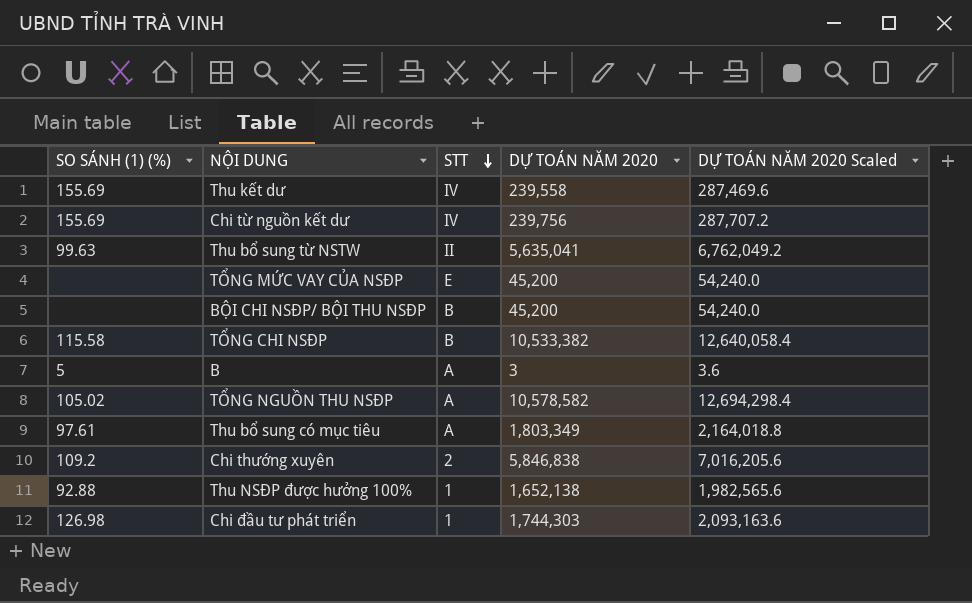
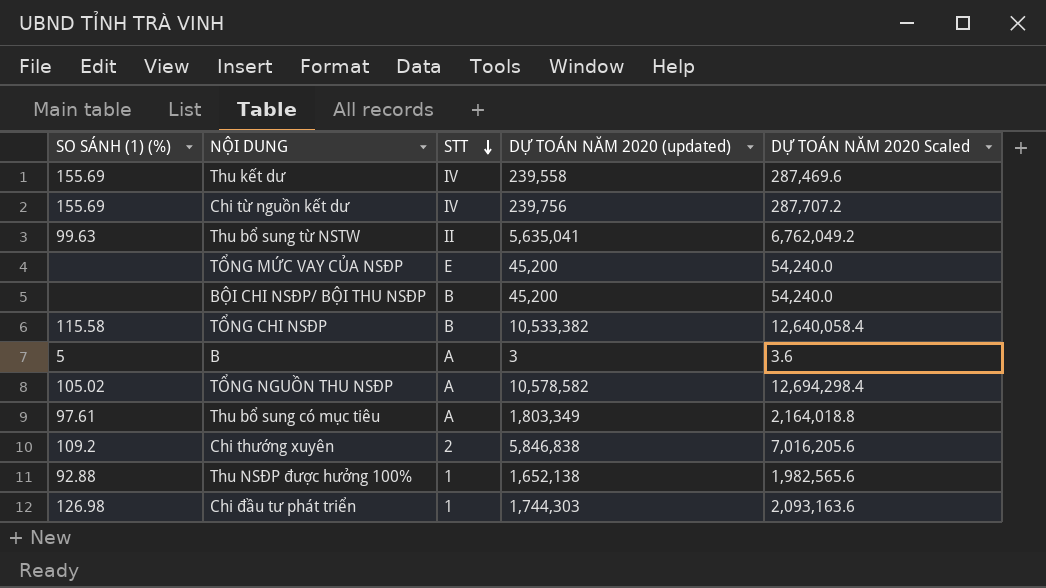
column name: DỰ TOÁN NĂM 2020 -> DỰ TOÁN NĂM 2020 (updated)

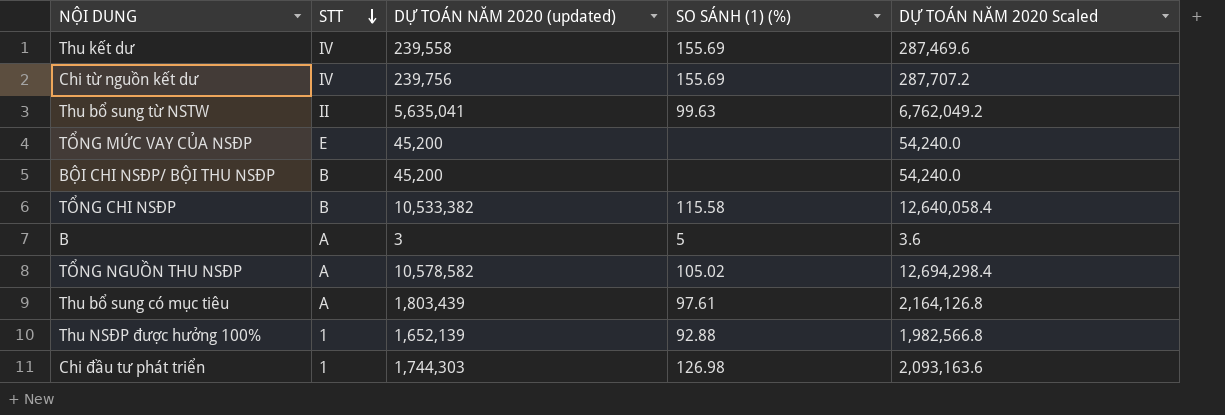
column SO SÁNH (1) (%) | position: 1 -> 4
row Chi thường xuyên: 109.2 | 2 | 5,846,838 | 7,016,205.6 -> none
Thu bổ sung có mục tiêu | DỰ TOÁN NĂM 2020 (updated): 1,803,349 -> 1,803,439
Thu bổ sung có mục tiêu | DỰ TOÁN NĂM 2020 Scaled: 2,164,018.8 -> 2,164,126.8
Thu NSĐP được hưởng 100% | DỰ TOÁN NĂM 2020 (updated): 1,652,138 -> 1,652,139
Thu NSĐP được hưởng 100% | DỰ TOÁN NĂM 2020 Scaled: 1,982,565.6 -> 1,982,566.8

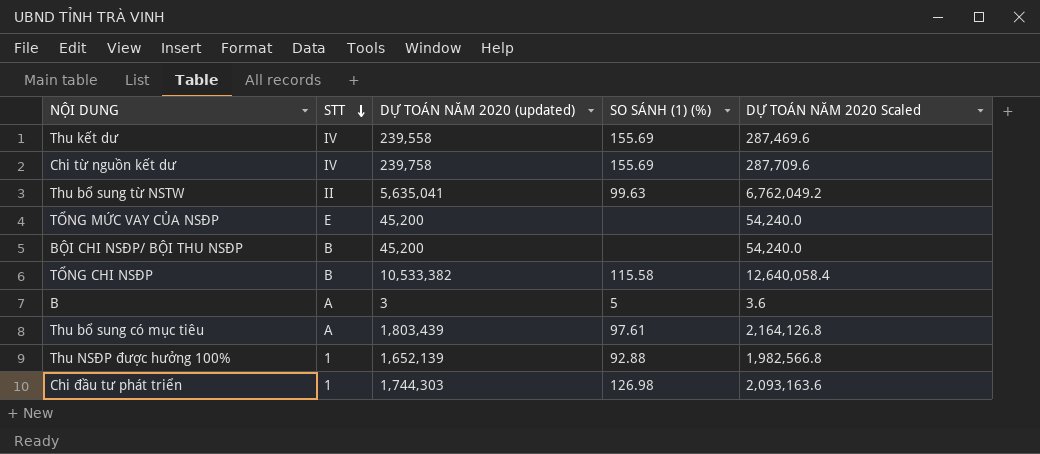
row TỔNG NGUỒN THU NSĐP: A | 10,578,582 | 105.02 | 12,694,298.4 -> none
Chi từ nguồn kết dư | DỰ TOÁN NĂM 2020 (updated): 239,756 -> 239,758
Chi từ nguồn kết dư | DỰ TOÁN NĂM 2020 Scaled: 287,707.2 -> 287,709.6

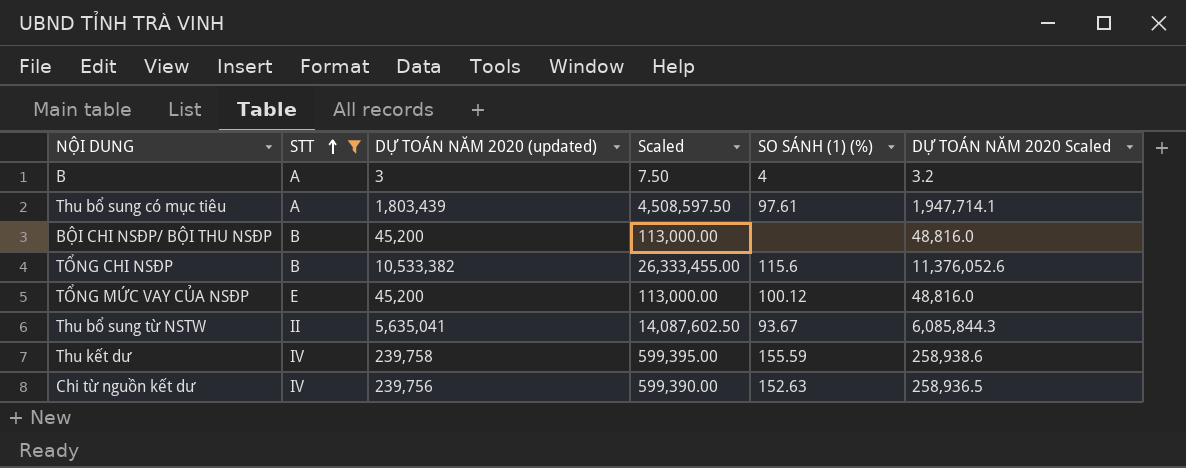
filter: none -> STT != 1
row order: STT descending -> STT ascending
column Scaled | formula: none -> [DỰ TOÁN NĂM 2020 (updated)] * 2.5
column DỰ TOÁN NĂM 2020 Scaled | formula: [DỰ TOÁN NĂM 2020 (updated)] * 1.2 -> [DỰ TOÁN NĂM 2020 (updated)] * 1.08
B | SO SÁNH (1) (%): 5 -> 4
TỔNG CHI NSĐP | SO SÁNH (1) (%): 115.58 -> 115.6
TỔNG MỨC VAY CỦA NSĐP | SO SÁNH (1) (%): none -> 100.12
Thu bổ sung từ NSTW | SO SÁNH (1) (%): 99.63 -> 93.67
Thu kết dư | DỰ TOÁN NĂM 2020 (updated): 239,558 -> 239,758
Thu kết dư | SO SÁNH (1) (%): 155.69 -> 155.59
Chi từ nguồn kết dư | DỰ TOÁN NĂM 2020 (updated): 239,758 -> 239,756
Chi từ nguồn kết dư | SO SÁNH (1) (%): 155.69 -> 152.63

